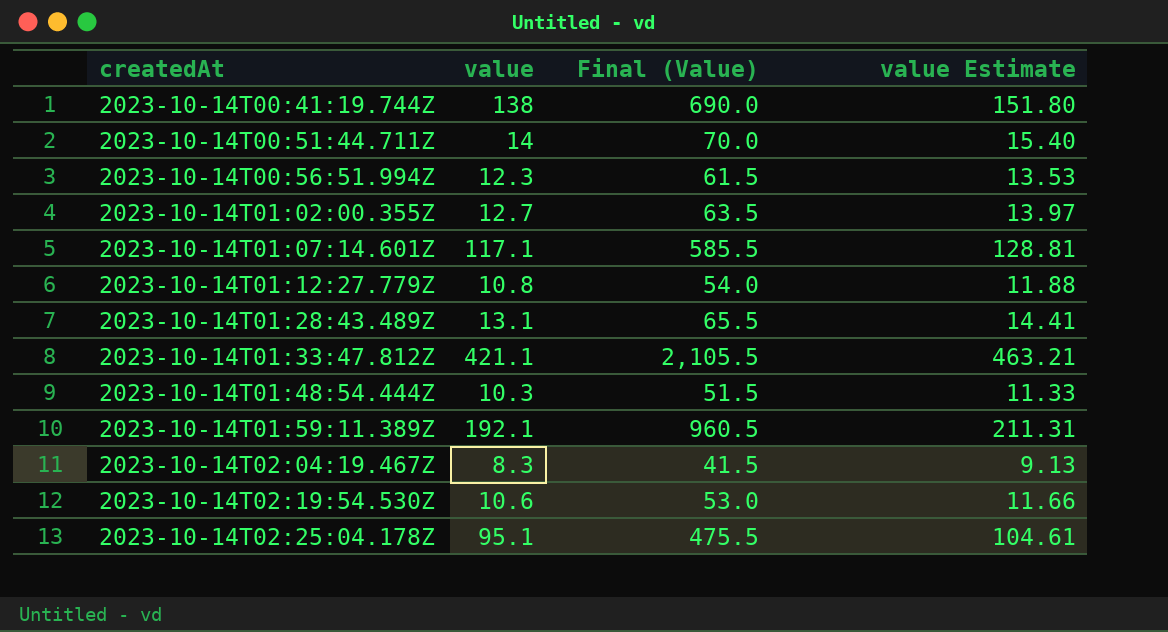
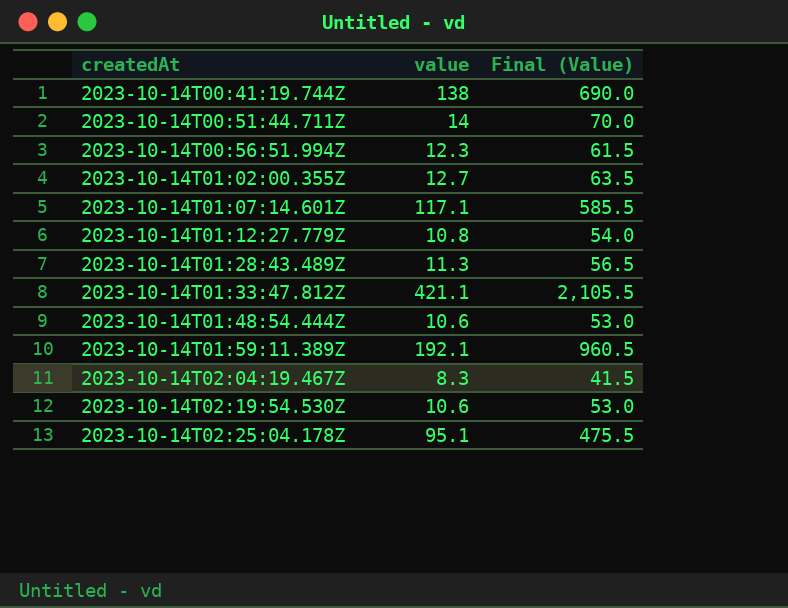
column value Estimate | formula: [value] * 1.1 -> none
2023-10-14T01:28:43.489Z | value: 13.1 -> 11.3
2023-10-14T01:28:43.489Z | Final (Value): 65.5 -> 56.5
2023-10-14T01:48:54.444Z | value: 10.3 -> 10.6
2023-10-14T01:48:54.444Z | Final (Value): 51.5 -> 53.0

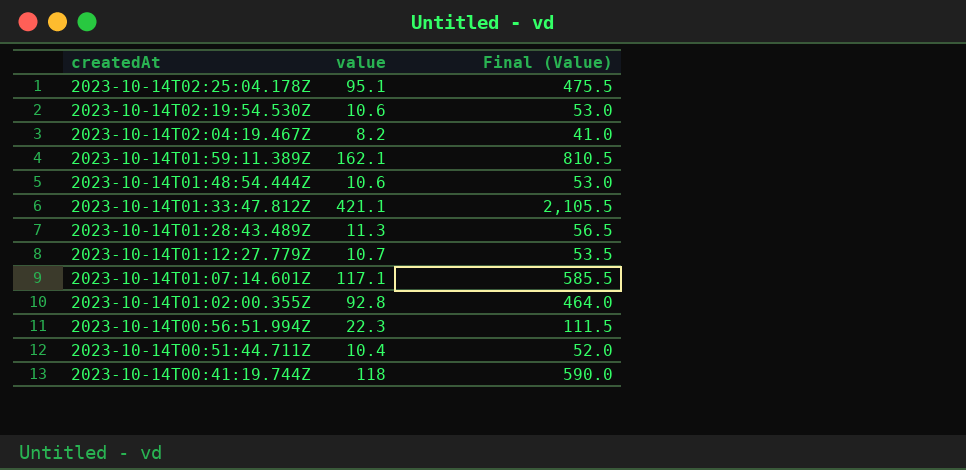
row order: createdAt ascending -> createdAt descending
2023-10-14T02:04:19.467Z | value: 8.3 -> 8.2
2023-10-14T02:04:19.467Z | Final (Value): 41.5 -> 41.0
2023-10-14T01:59:11.389Z | value: 192.1 -> 162.1
2023-10-14T01:59:11.389Z | Final (Value): 960.5 -> 810.5
2023-10-14T01:12:27.779Z | value: 10.8 -> 10.7
2023-10-14T01:12:27.779Z | Final (Value): 54.0 -> 53.5
2023-10-14T01:02:00.355Z | value: 12.7 -> 92.8
2023-10-14T01:02:00.355Z | Final (Value): 63.5 -> 464.0
2023-10-14T00:56:51.994Z | value: 12.3 -> 22.3
2023-10-14T00:56:51.994Z | Final (Value): 61.5 -> 111.5
2023-10-14T00:51:44.711Z | value: 14 -> 10.4
2023-10-14T00:51:44.711Z | Final (Value): 70.0 -> 52.0
2023-10-14T00:41:19.744Z | value: 138 -> 118
2023-10-14T00:41:19.744Z | Final (Value): 690.0 -> 590.0

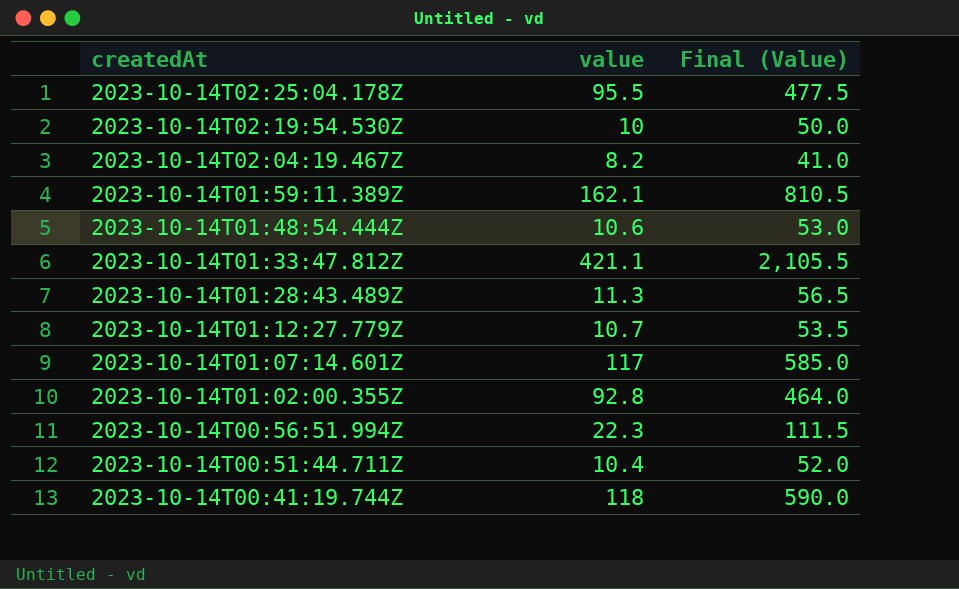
2023-10-14T02:25:04.178Z | value: 95.1 -> 95.5
2023-10-14T02:25:04.178Z | Final (Value): 475.5 -> 477.5
2023-10-14T02:19:54.530Z | value: 10.6 -> 10
2023-10-14T02:19:54.530Z | Final (Value): 53.0 -> 50.0
2023-10-14T01:07:14.601Z | value: 117.1 -> 117
2023-10-14T01:07:14.601Z | Final (Value): 585.5 -> 585.0

